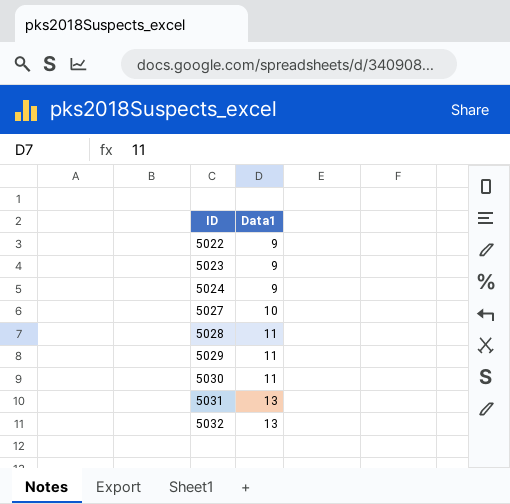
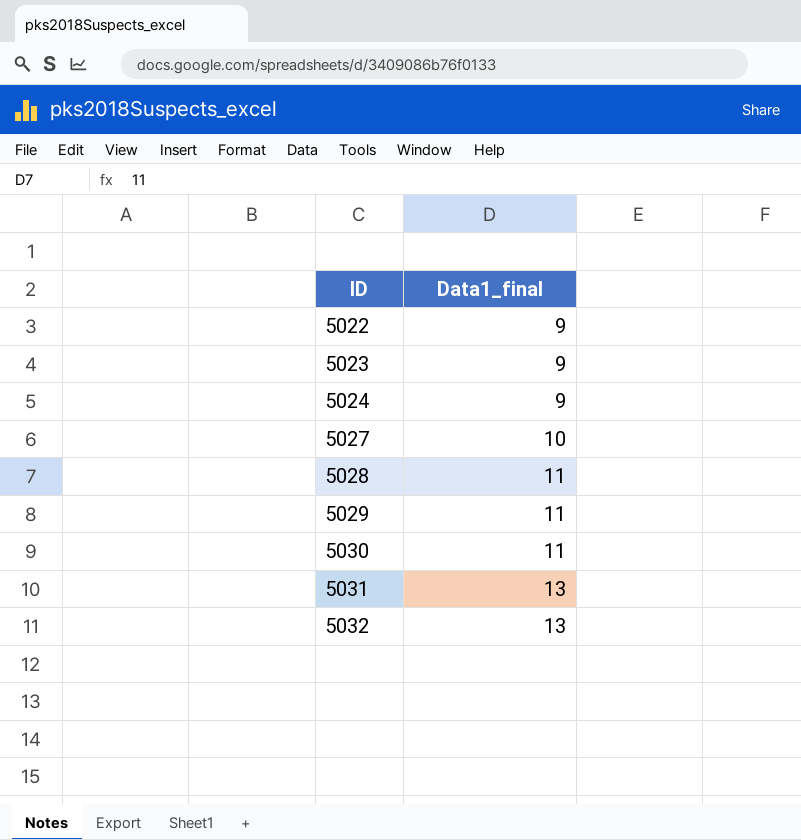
column name: Data1 -> Data1_final

